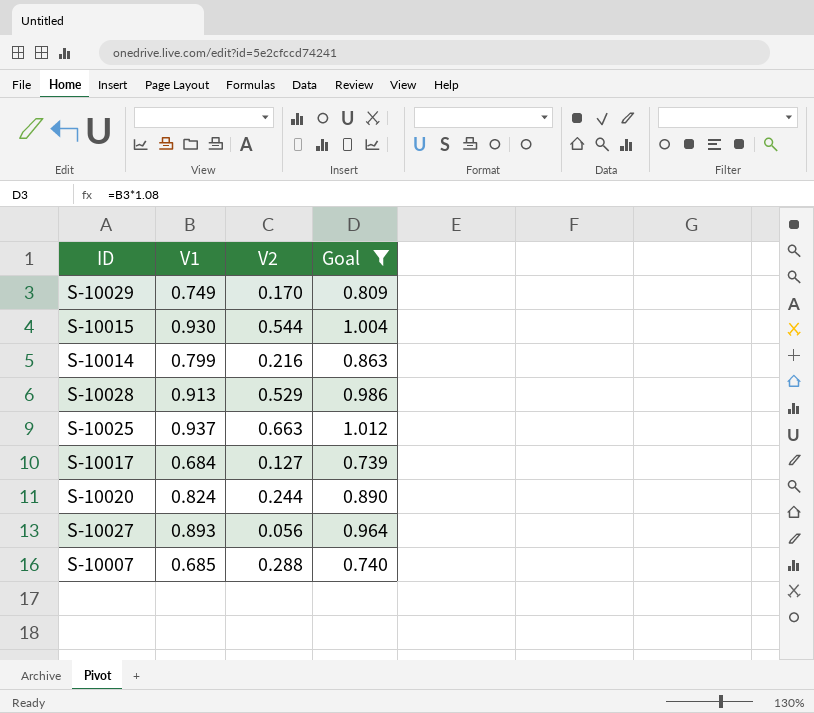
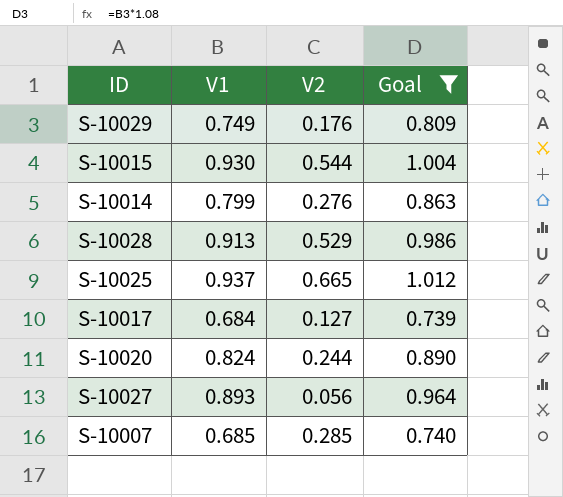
S-10029 | V2: 0.170 -> 0.176
S-10014 | V2: 0.216 -> 0.276
S-10025 | V2: 0.663 -> 0.665
S-10007 | V2: 0.288 -> 0.285

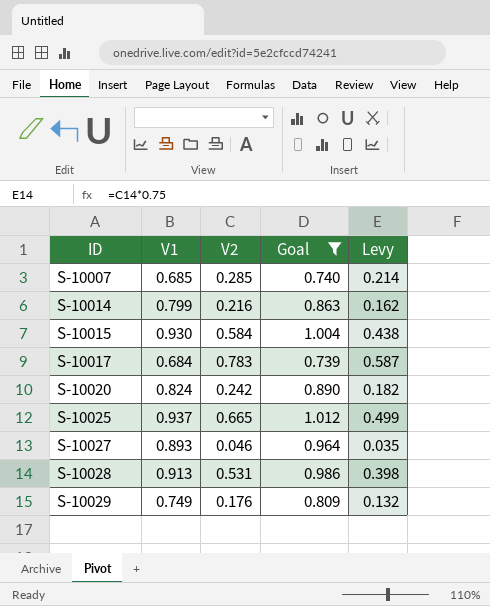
row order: none -> ID ascending
column Levy | formula: none -> [V2] * 0.75
S-10014 | V2: 0.276 -> 0.216
S-10015 | V2: 0.544 -> 0.584
S-10017 | V2: 0.127 -> 0.783
S-10020 | V2: 0.244 -> 0.242
S-10027 | V2: 0.056 -> 0.046
S-10028 | V2: 0.529 -> 0.531

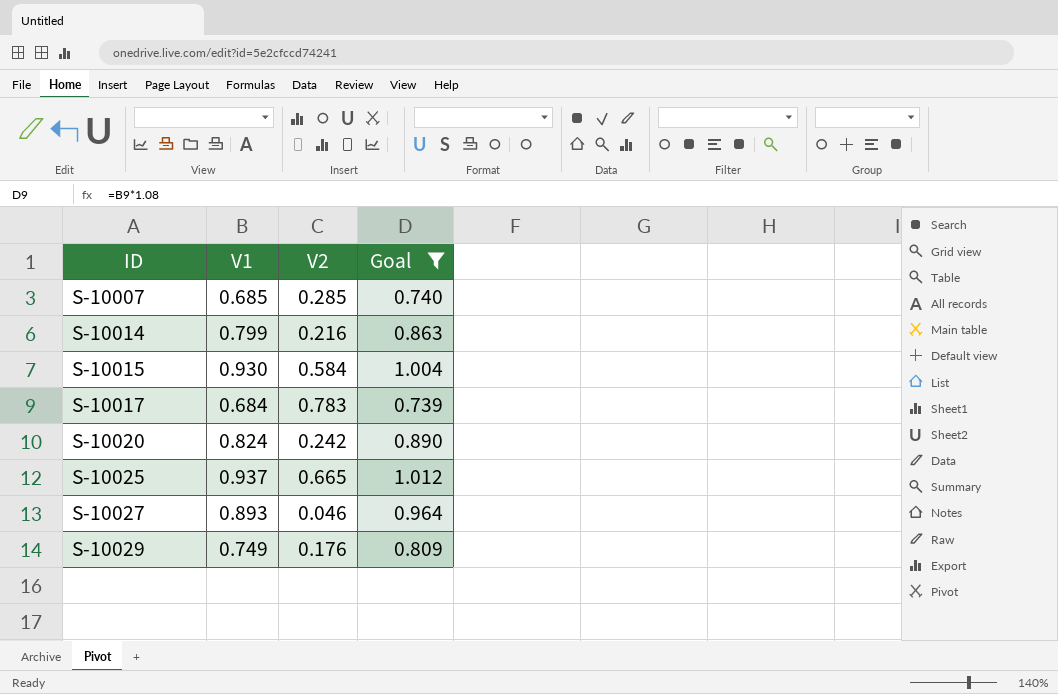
column Levy | formula: [V2] * 0.75 -> none
row S-10028: 0.913 | 0.531 | 0.986 | 0.398 -> none

